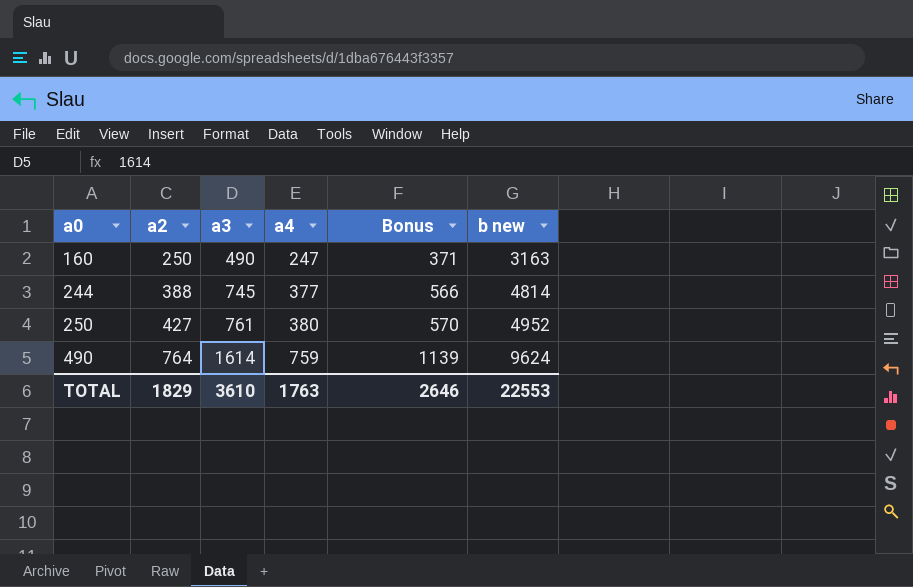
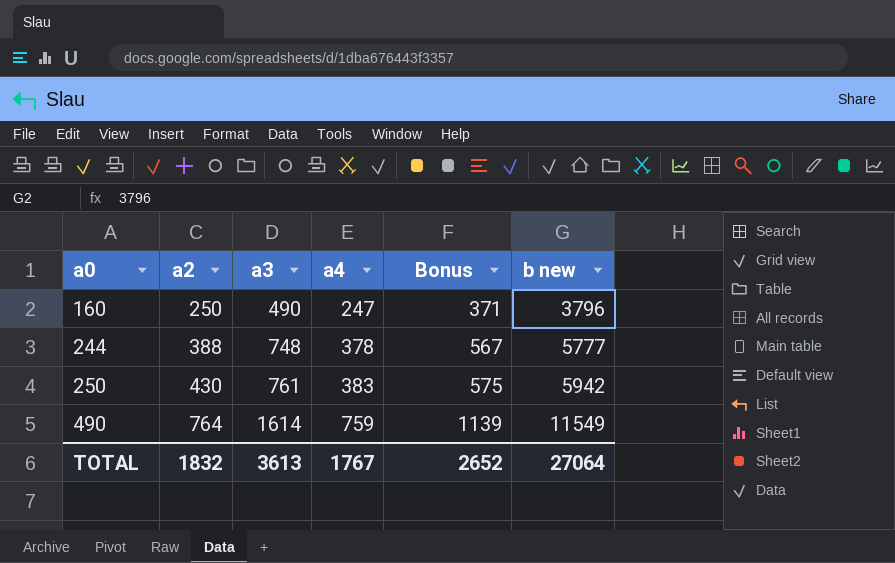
160 | b new: 3163 -> 3796
244 | a3: 745 -> 748
244 | a4: 377 -> 378
244 | Bonus: 566 -> 567
244 | b new: 4814 -> 5777
250 | a2: 427 -> 430
250 | a4: 380 -> 383
250 | Bonus: 570 -> 575
250 | b new: 4952 -> 5942
490 | b new: 9624 -> 11549
TOTAL | a2: 1829 -> 1832
TOTAL | a3: 3610 -> 3613
TOTAL | a4: 1763 -> 1767
TOTAL | Bonus: 2646 -> 2652
TOTAL | b new: 22553 -> 27064

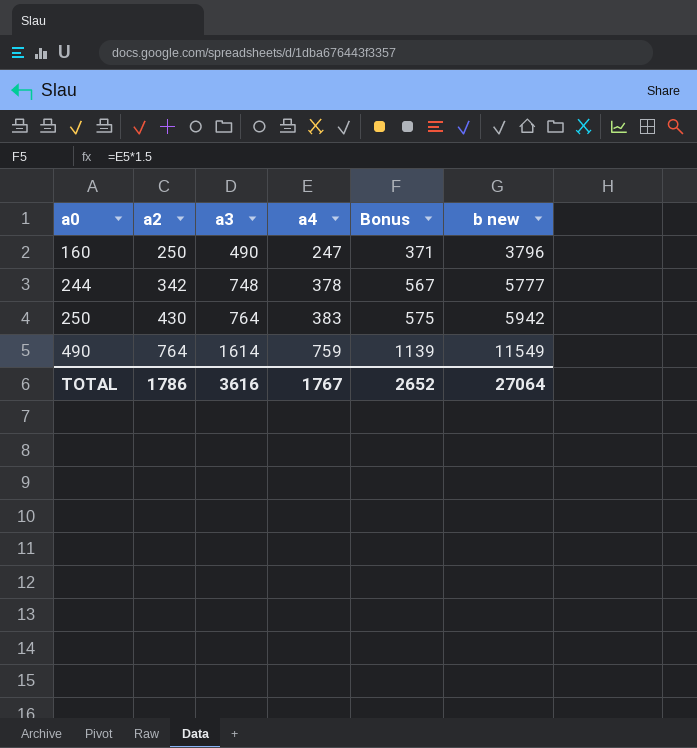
244 | a2: 388 -> 342
250 | a3: 761 -> 764
TOTAL | a2: 1832 -> 1786
TOTAL | a3: 3613 -> 3616

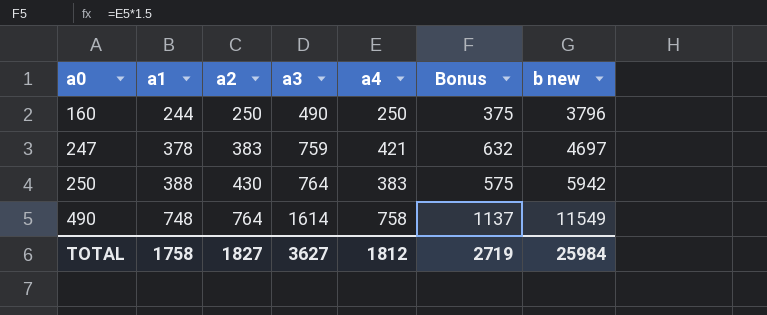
column a1 | position: none -> 2
row 244: 342 | 748 | 378 | 567 | 5777 -> none
160 | a4: 247 -> 250
160 | Bonus: 371 -> 375
row 247: none -> 378 | 383 | 759 | 421 | 632 | 4697
490 | a4: 759 -> 758
490 | Bonus: 1139 -> 1137
TOTAL | a2: 1786 -> 1827
TOTAL | a3: 3616 -> 3627
TOTAL | a4: 1767 -> 1812
TOTAL | Bonus: 2652 -> 2719
TOTAL | b new: 27064 -> 25984

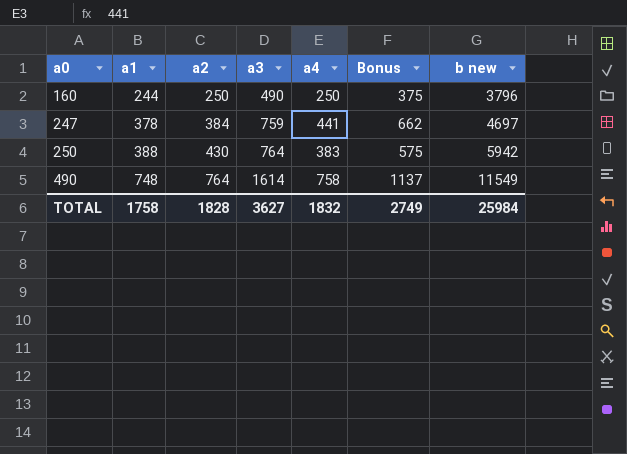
247 | a2: 383 -> 384
247 | a4: 421 -> 441
247 | Bonus: 632 -> 662
TOTAL | a2: 1827 -> 1828
TOTAL | a4: 1812 -> 1832
TOTAL | Bonus: 2719 -> 2749

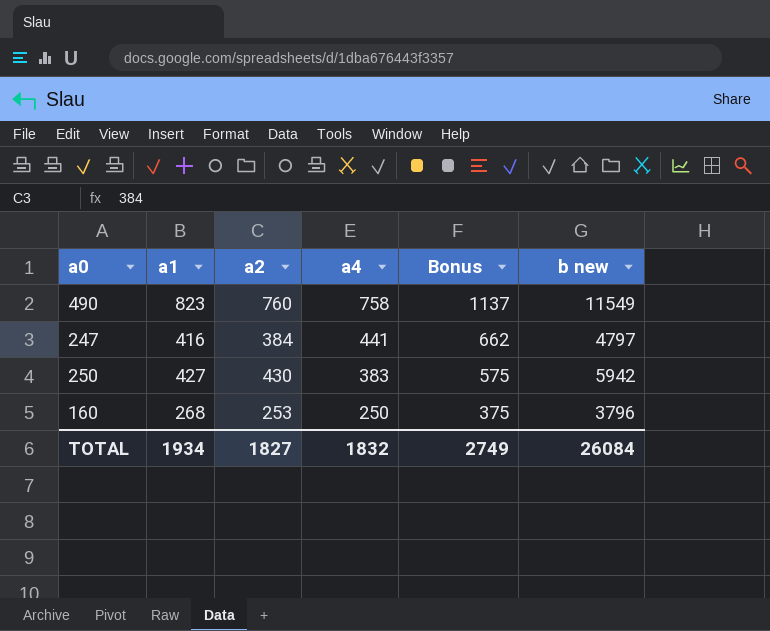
row order: a0 ascending -> a4 descending
column a3 | position: 4 -> none
490 | a1: 748 -> 823
490 | a2: 764 -> 760
247 | a1: 378 -> 416
247 | b new: 4697 -> 4797
250 | a1: 388 -> 427
160 | a1: 244 -> 268
160 | a2: 250 -> 253
TOTAL | a1: 1758 -> 1934
TOTAL | a2: 1828 -> 1827
TOTAL | b new: 25984 -> 26084

